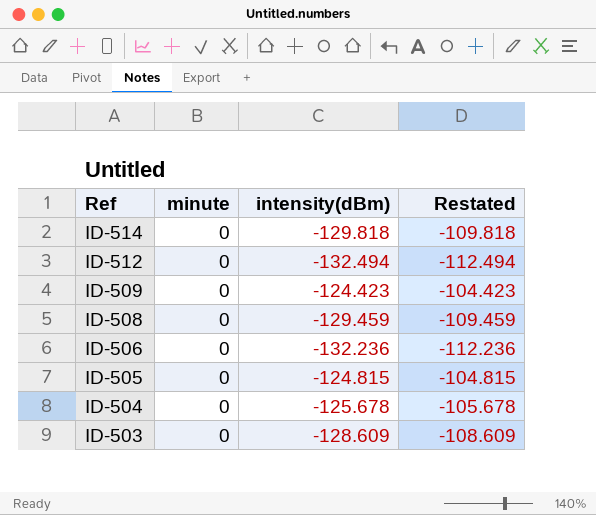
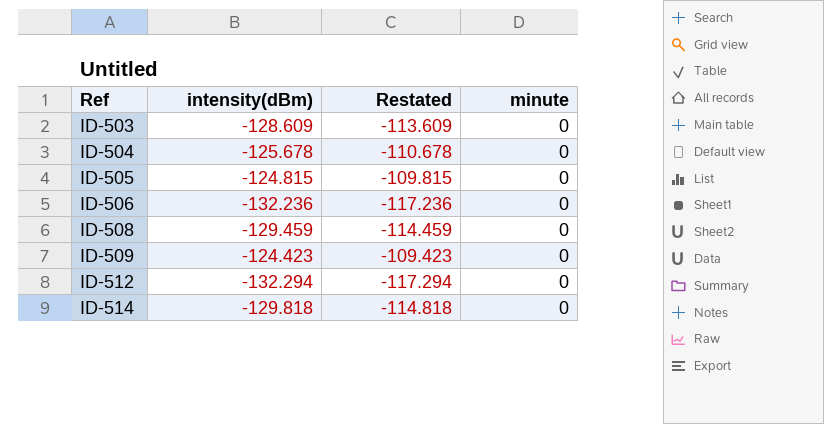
row order: Ref descending -> Ref ascending
column Restated | formula: [intensity(dBm)] + 20 -> [intensity(dBm)] + 15
column minute | position: 2 -> 4
ID-512 | intensity(dBm): -132.494 -> -132.294

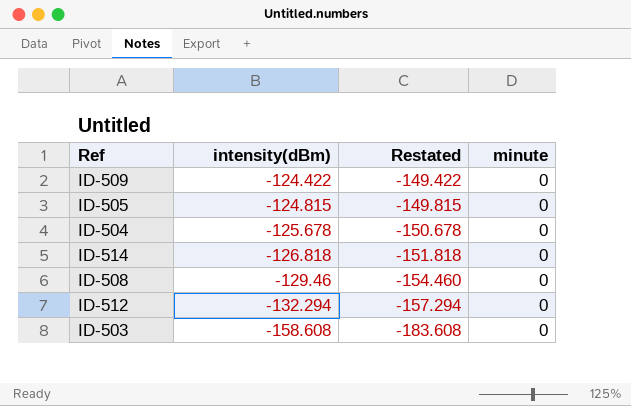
row order: Ref ascending -> intensity(dBm) descending
column Restated | formula: [intensity(dBm)] + 15 -> [intensity(dBm)] - 25
row ID-506: -132.236 | -117.236 | 0 -> none
ID-509 | intensity(dBm): -124.423 -> -124.422
ID-514 | intensity(dBm): -129.818 -> -126.818
ID-508 | intensity(dBm): -129.459 -> -129.46
ID-503 | intensity(dBm): -128.609 -> -158.608

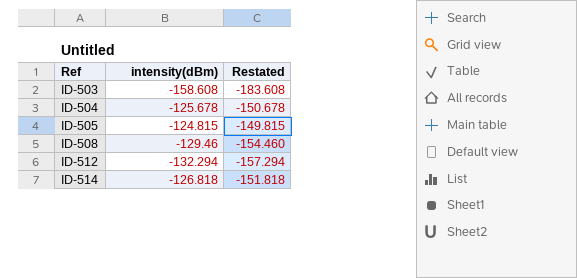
row order: intensity(dBm) descending -> Ref ascending
column minute | position: 4 -> none
row ID-509: -124.422 | -149.422 | 0 -> none

